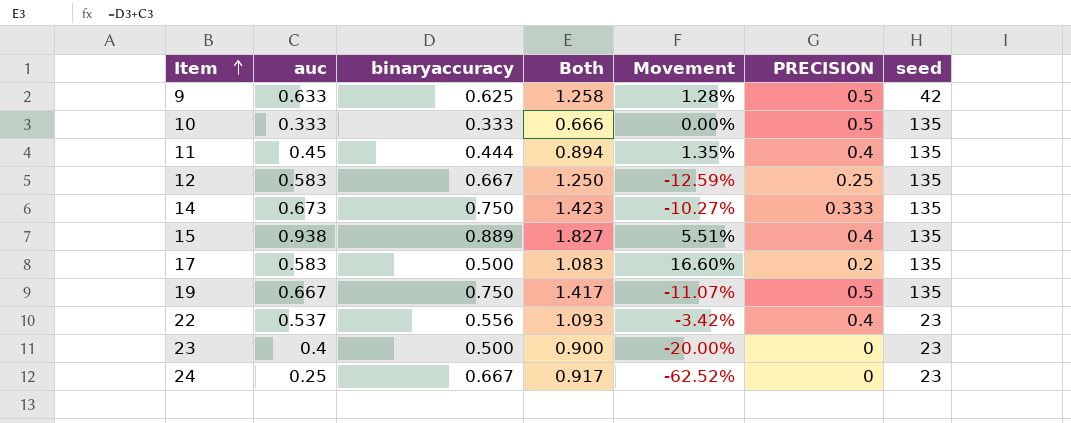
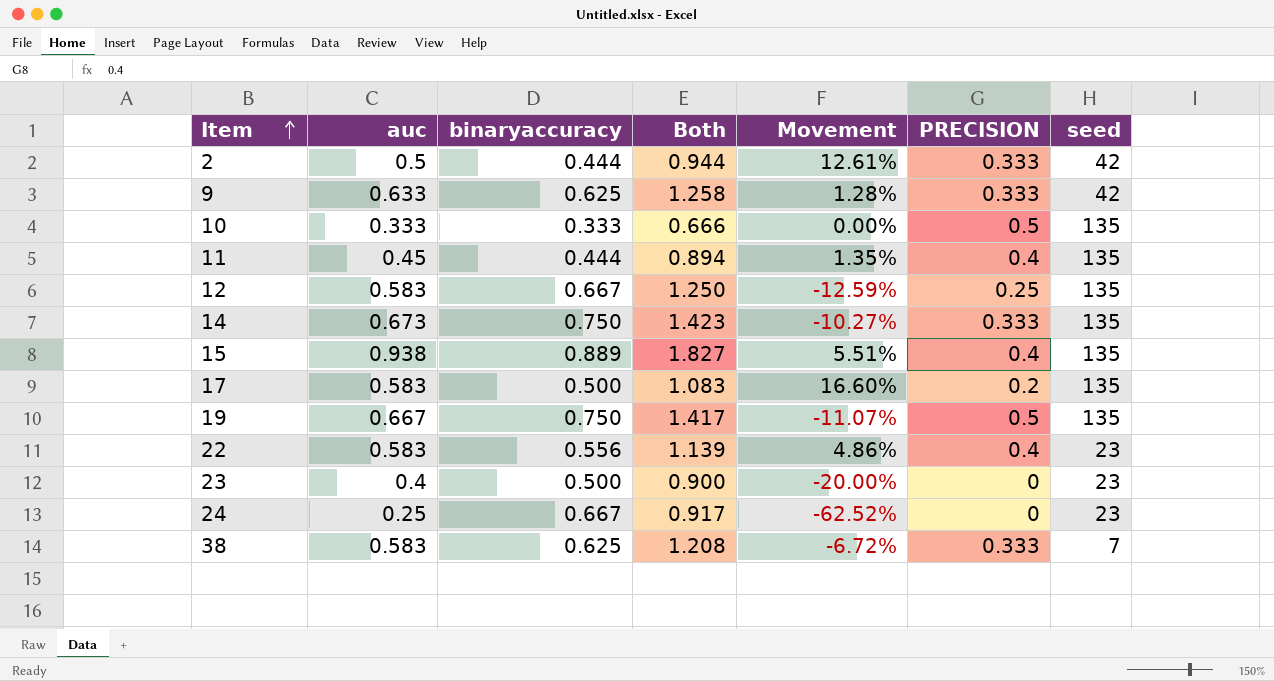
row 2: none -> 0.5 | 0.444 | 0.944 | 12.61% | 0.333 | 42
9 | PRECISION: 0.5 -> 0.333
22 | auc: 0.537 -> 0.583
22 | Both: 1.093 -> 1.139
22 | Movement: -3.42% -> 4.86%
row 38: none -> 0.583 | 0.625 | 1.208 | -6.72% | 0.333 | 7

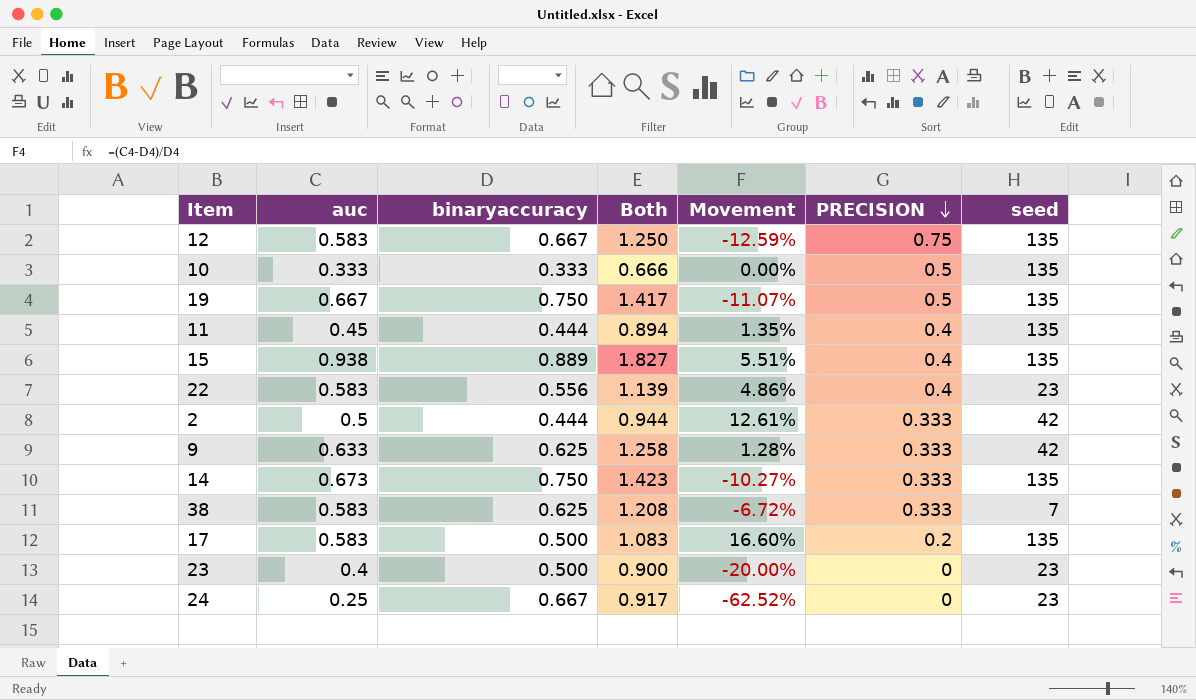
row order: Item ascending -> PRECISION descending
12 | PRECISION: 0.25 -> 0.75

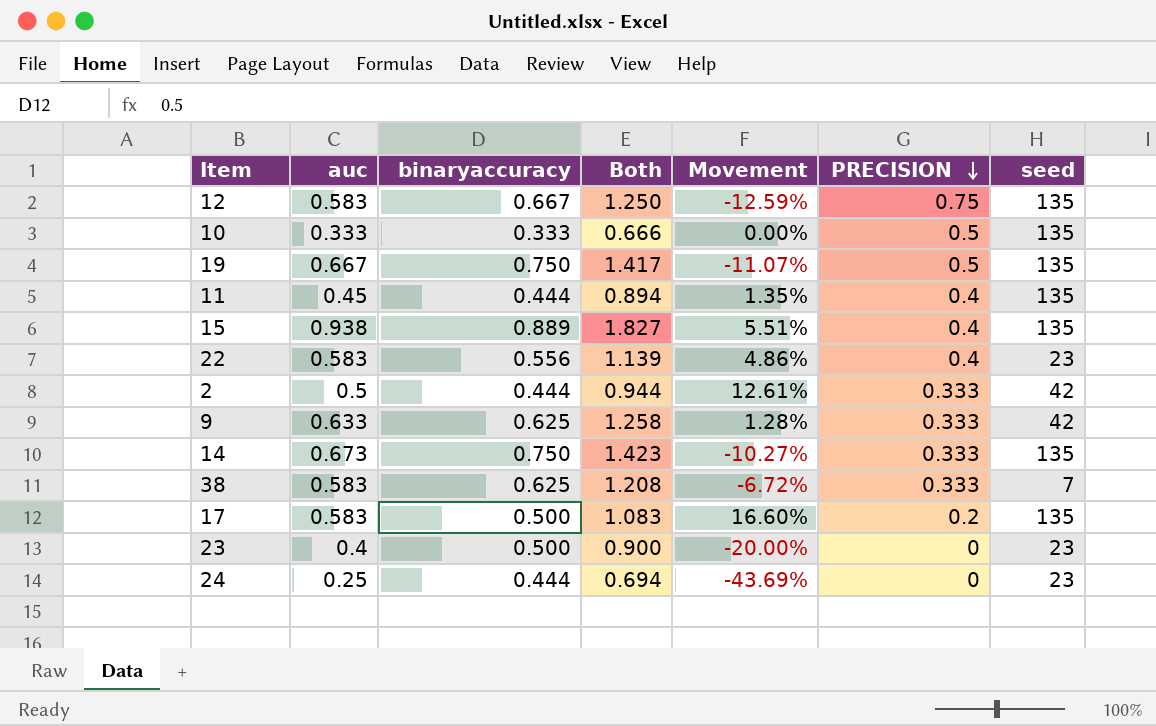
24 | binaryaccuracy: 0.667 -> 0.444
24 | Both: 0.917 -> 0.694
24 | Movement: -62.52% -> -43.69%

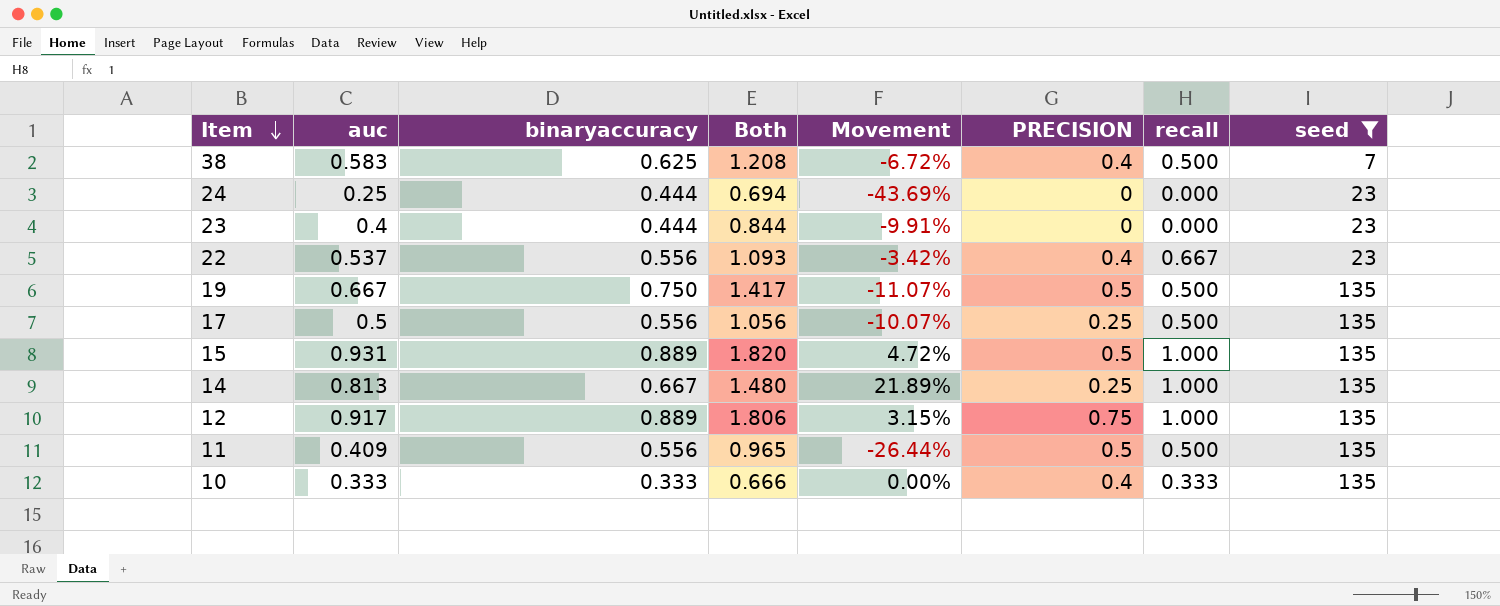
filter: none -> seed != 42
row order: PRECISION descending -> Item descending
column recall | position: none -> 7
38 | PRECISION: 0.333 -> 0.4
23 | binaryaccuracy: 0.500 -> 0.444
23 | Both: 0.900 -> 0.844
23 | Movement: -20.00% -> -9.91%
22 | auc: 0.583 -> 0.537
22 | Both: 1.139 -> 1.093
22 | Movement: 4.86% -> -3.42%
17 | auc: 0.583 -> 0.5
17 | binaryaccuracy: 0.500 -> 0.556
17 | Both: 1.083 -> 1.056
17 | Movement: 16.60% -> -10.07%
17 | PRECISION: 0.2 -> 0.25
15 | auc: 0.938 -> 0.931
15 | Both: 1.827 -> 1.820
15 | Movement: 5.51% -> 4.72%
15 | PRECISION: 0.4 -> 0.5
14 | auc: 0.673 -> 0.813
14 | binaryaccuracy: 0.750 -> 0.667
14 | Both: 1.423 -> 1.480
14 | Movement: -10.27% -> 21.89%
14 | PRECISION: 0.333 -> 0.25
12 | auc: 0.583 -> 0.917
12 | binaryaccuracy: 0.667 -> 0.889
12 | Both: 1.250 -> 1.806
12 | Movement: -12.59% -> 3.15%
11 | auc: 0.45 -> 0.409
11 | binaryaccuracy: 0.444 -> 0.556
11 | Both: 0.894 -> 0.965
11 | Movement: 1.35% -> -26.44%
11 | PRECISION: 0.4 -> 0.5
10 | PRECISION: 0.5 -> 0.4

